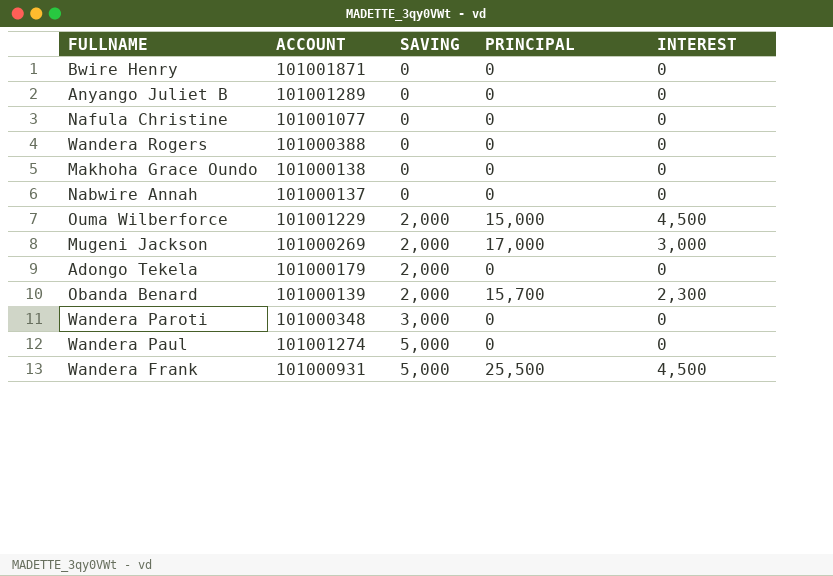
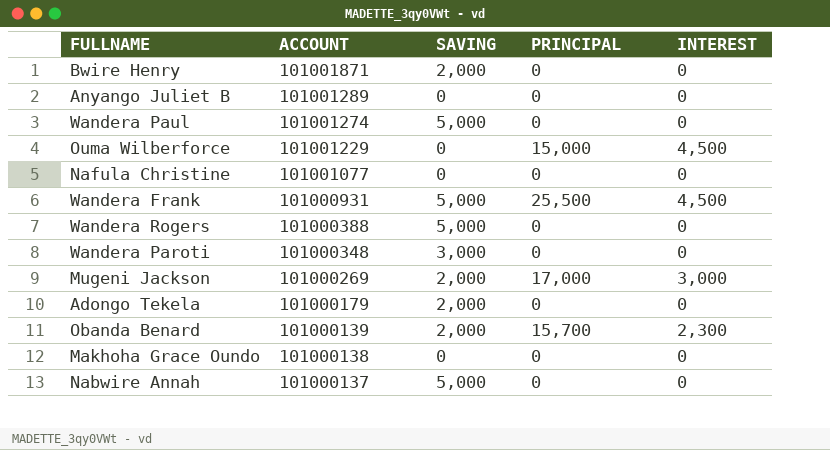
row order: SAVING ascending -> ACCOUNT descending
Bwire Henry | SAVING: 0 -> 2,000
Ouma Wilberforce | SAVING: 2,000 -> 0
Wandera Rogers | SAVING: 0 -> 5,000
Nabwire Annah | SAVING: 0 -> 5,000

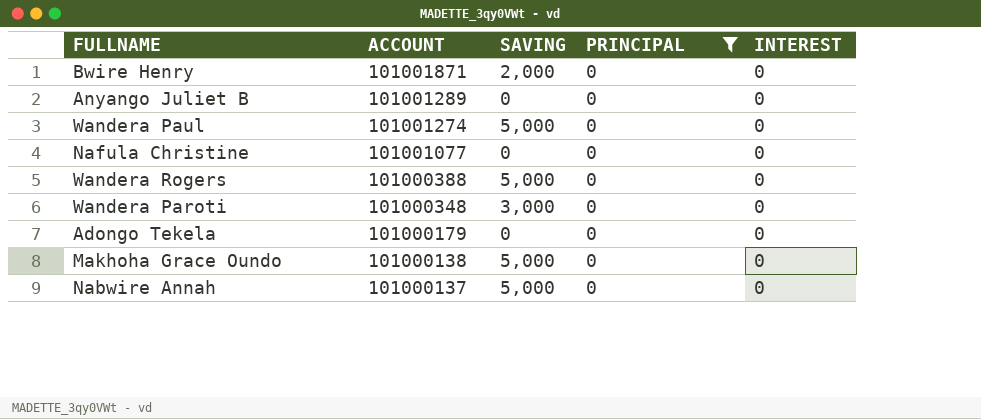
filter: none -> PRINCIPAL = 0
Adongo Tekela | SAVING: 2,000 -> 0
Makhoha Grace Oundo | SAVING: 0 -> 5,000

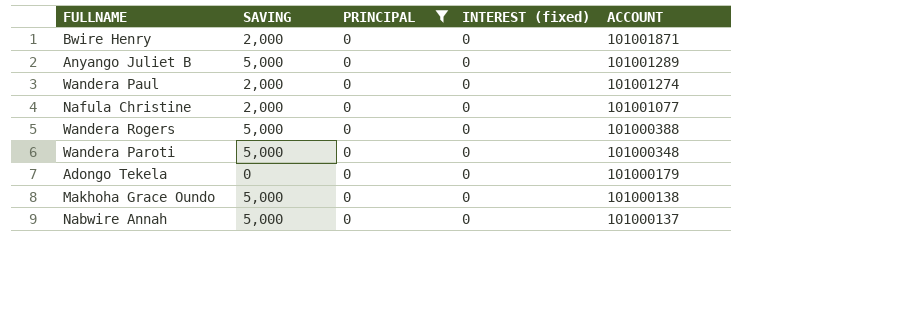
column name: INTEREST -> INTEREST (fixed)
column ACCOUNT | position: 2 -> 5
Anyango Juliet B | SAVING: 0 -> 5,000
Wandera Paul | SAVING: 5,000 -> 2,000
Nafula Christine | SAVING: 0 -> 2,000
Wandera Paroti | SAVING: 3,000 -> 5,000

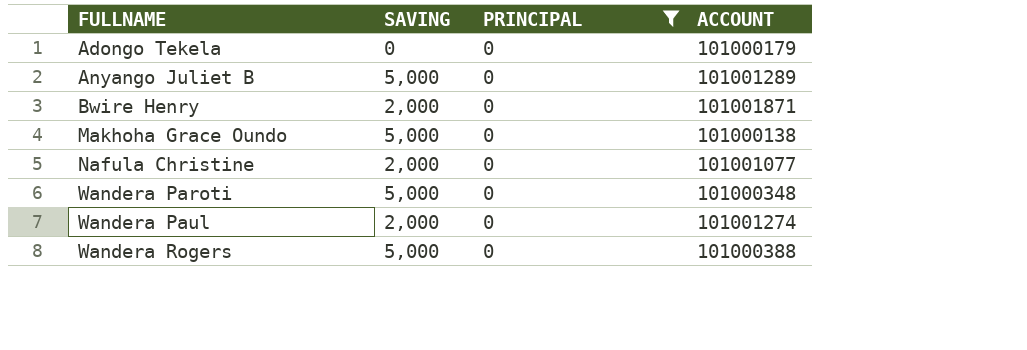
row order: ACCOUNT descending -> FULLNAME ascending
column INTEREST (fixed) | position: 4 -> none
row Nabwire Annah: 5,000 | 0 | 0 | 101000137 -> none

